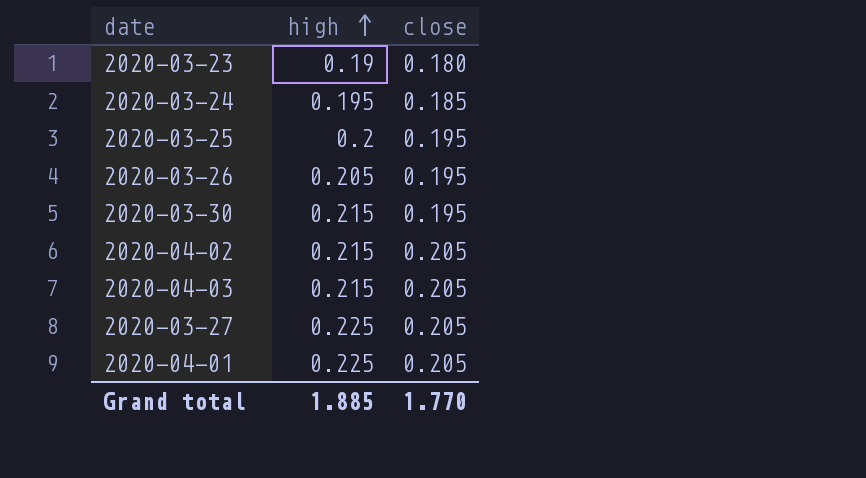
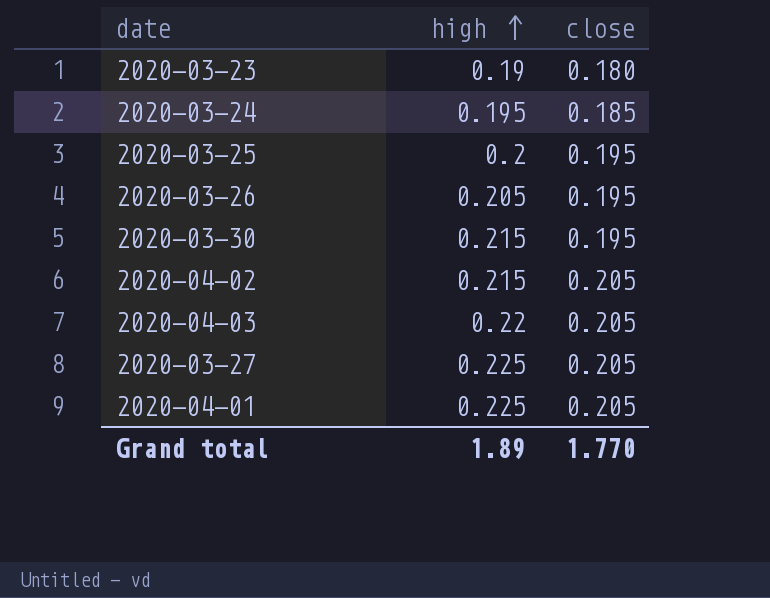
2020-04-03 | high: 0.215 -> 0.22
Grand total | high: 1.885 -> 1.89

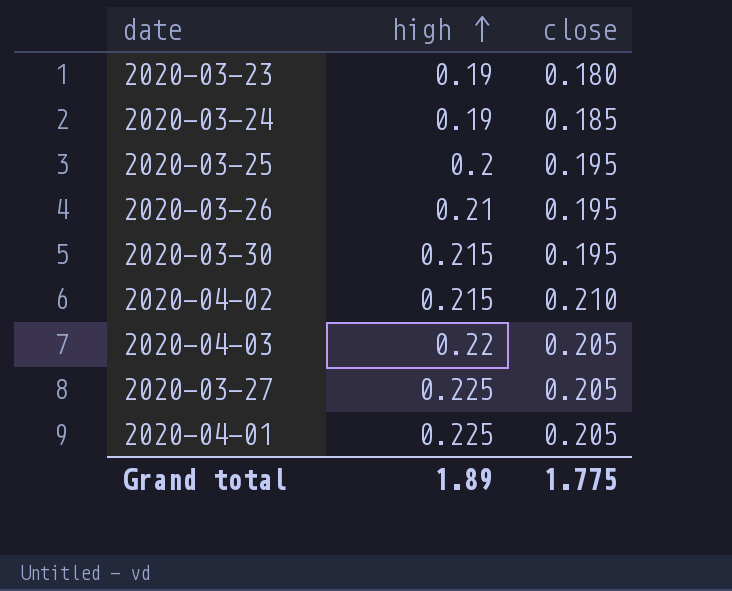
2020-03-24 | high: 0.195 -> 0.19
2020-03-26 | high: 0.205 -> 0.21
2020-04-02 | close: 0.205 -> 0.210
Grand total | close: 1.770 -> 1.775

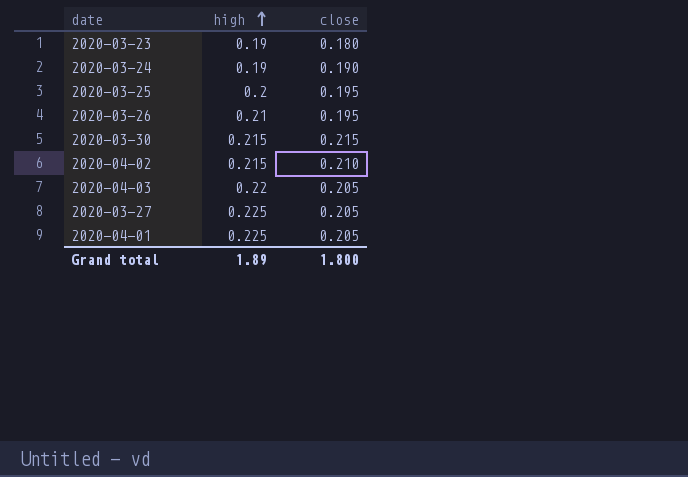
2020-03-24 | close: 0.185 -> 0.190
2020-03-30 | close: 0.195 -> 0.215
Grand total | close: 1.775 -> 1.800

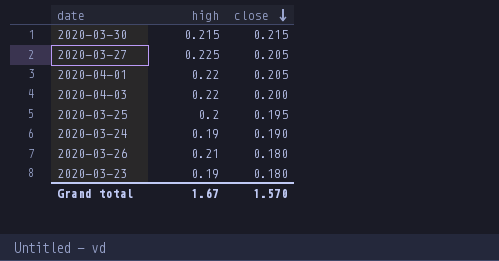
row order: high ascending -> close descending
row 2020-04-02: 0.215 | 0.210 -> none
2020-04-01 | high: 0.225 -> 0.22
2020-04-03 | close: 0.205 -> 0.200
2020-03-26 | close: 0.195 -> 0.180
Grand total | high: 1.89 -> 1.67
Grand total | close: 1.800 -> 1.570

